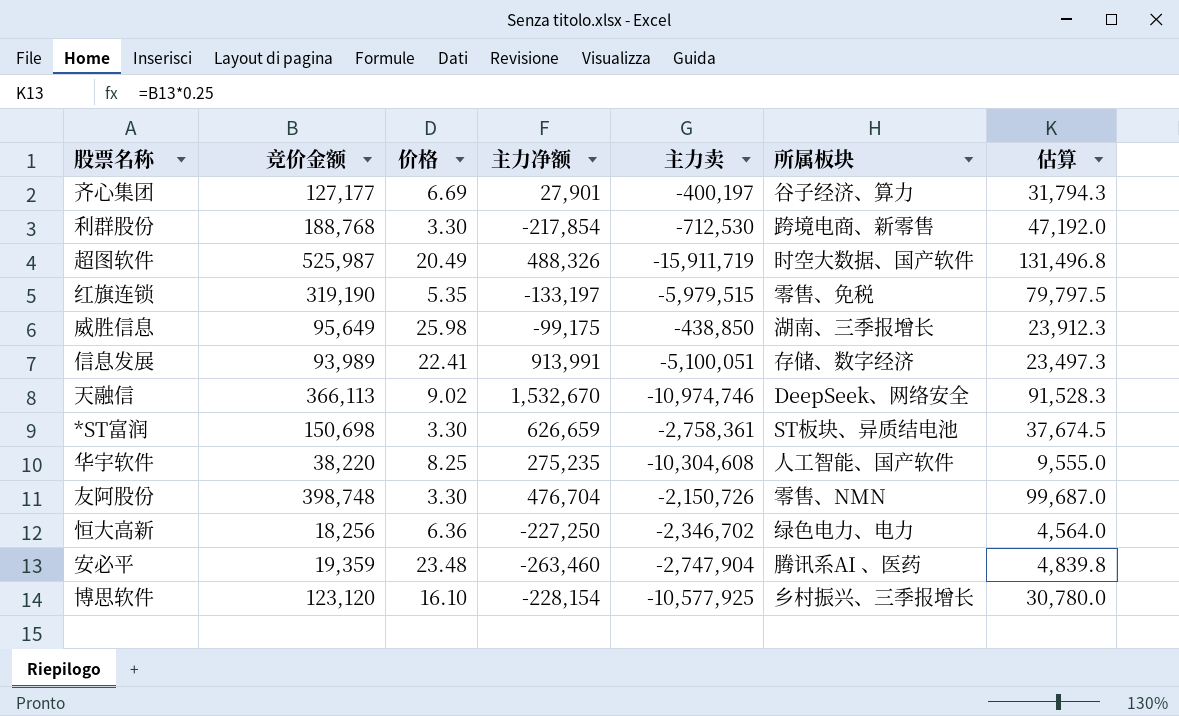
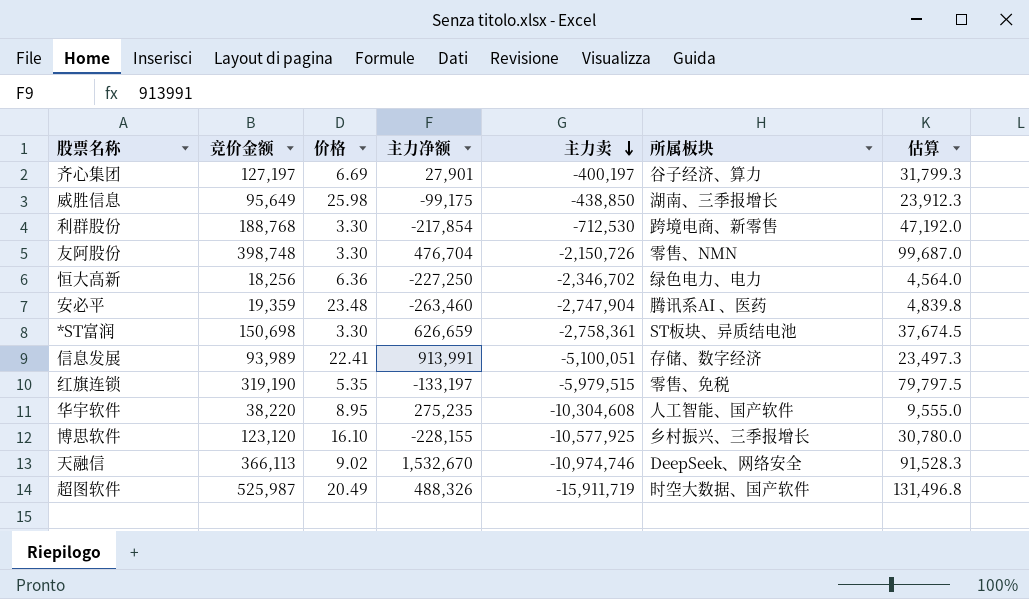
row order: none -> 主力卖 descending
齐心集团 | 竞价金额: 127,177 -> 127,197
齐心集团 | 估算: 31,794.3 -> 31,799.3
华宇软件 | 价格: 8.25 -> 8.95
博思软件 | 主力净额: -228,154 -> -228,155

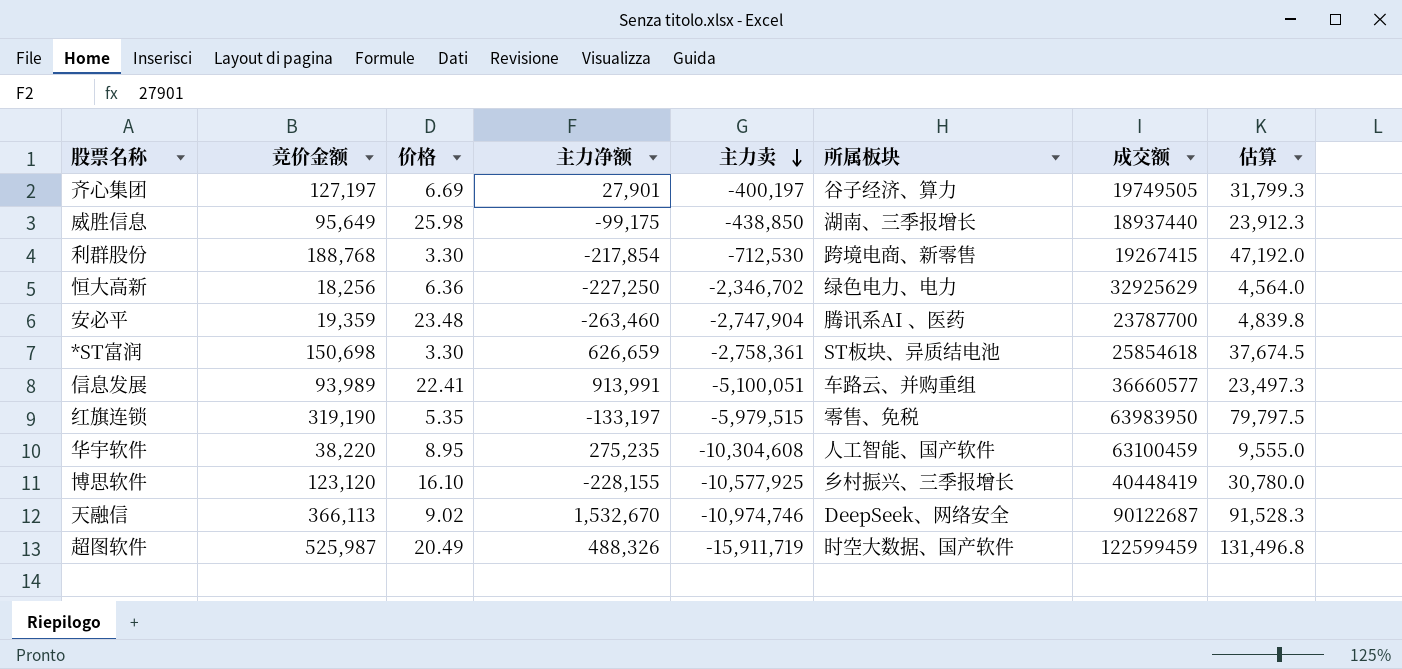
column 成交额 | position: none -> 7
row 友阿股份: 398,748 | 3.30 | 476,704 | -2,150,726 | 零售、NMN | 99,687.0 -> none
信息发展 | 所属板块: 存储、数字经济 -> 车路云、并购重组

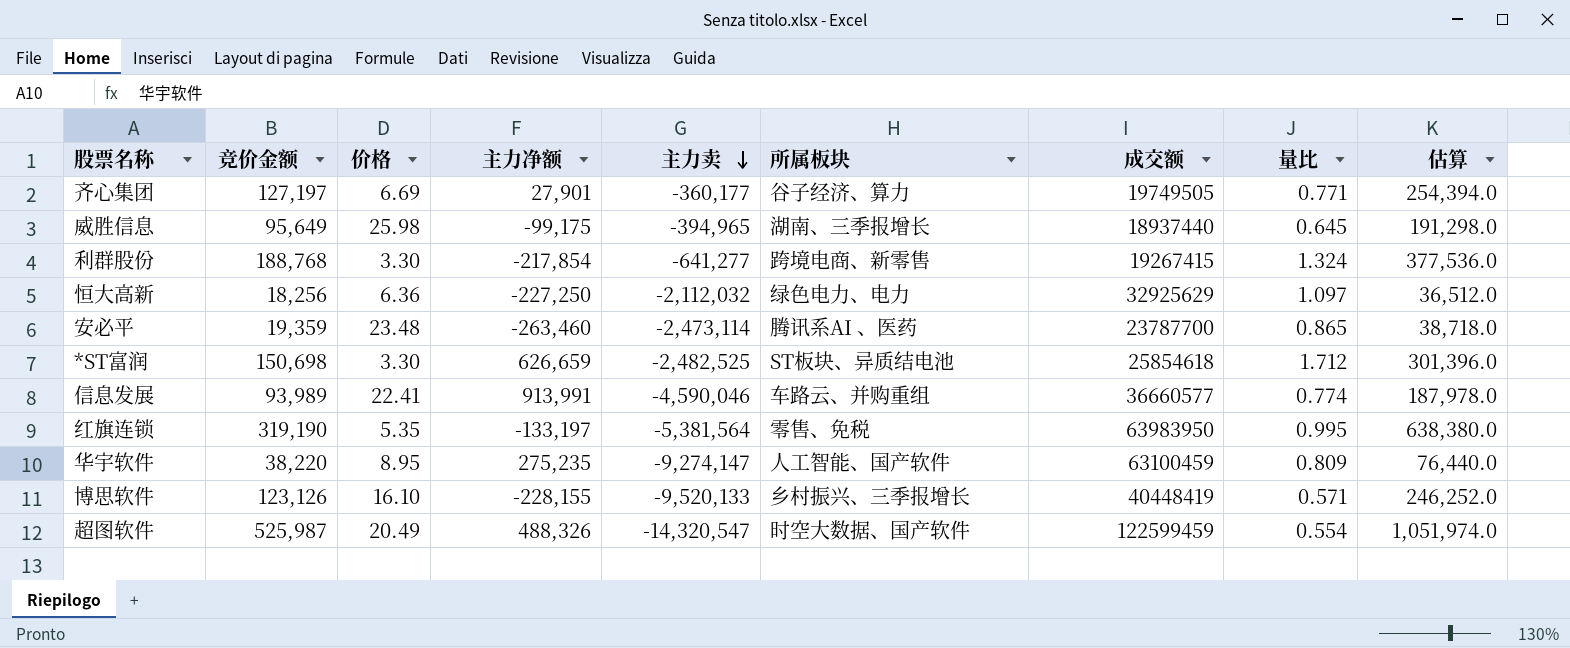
column 量比 | position: none -> 8
column 估算 | formula: [竞价金额] * 0.25 -> [竞价金额] * 2
row 天融信: 366,113 | 9.02 | 1,532,670 | -10,974,746 | DeepSeek、网络安全 | 90122687 | 91,528.3 -> none
齐心集团 | 主力卖: -400,197 -> -360,177
威胜信息 | 主力卖: -438,850 -> -394,965
利群股份 | 主力卖: -712,530 -> -641,277
恒大高新 | 主力卖: -2,346,702 -> -2,112,032
安必平 | 主力卖: -2,747,904 -> -2,473,114
*ST富润 | 主力卖: -2,758,361 -> -2,482,525
信息发展 | 主力卖: -5,100,051 -> -4,590,046
红旗连锁 | 主力卖: -5,979,515 -> -5,381,564
华宇软件 | 主力卖: -10,304,608 -> -9,274,147
博思软件 | 竞价金额: 123,120 -> 123,126
博思软件 | 主力卖: -10,577,925 -> -9,520,133
超图软件 | 主力卖: -15,911,719 -> -14,320,547

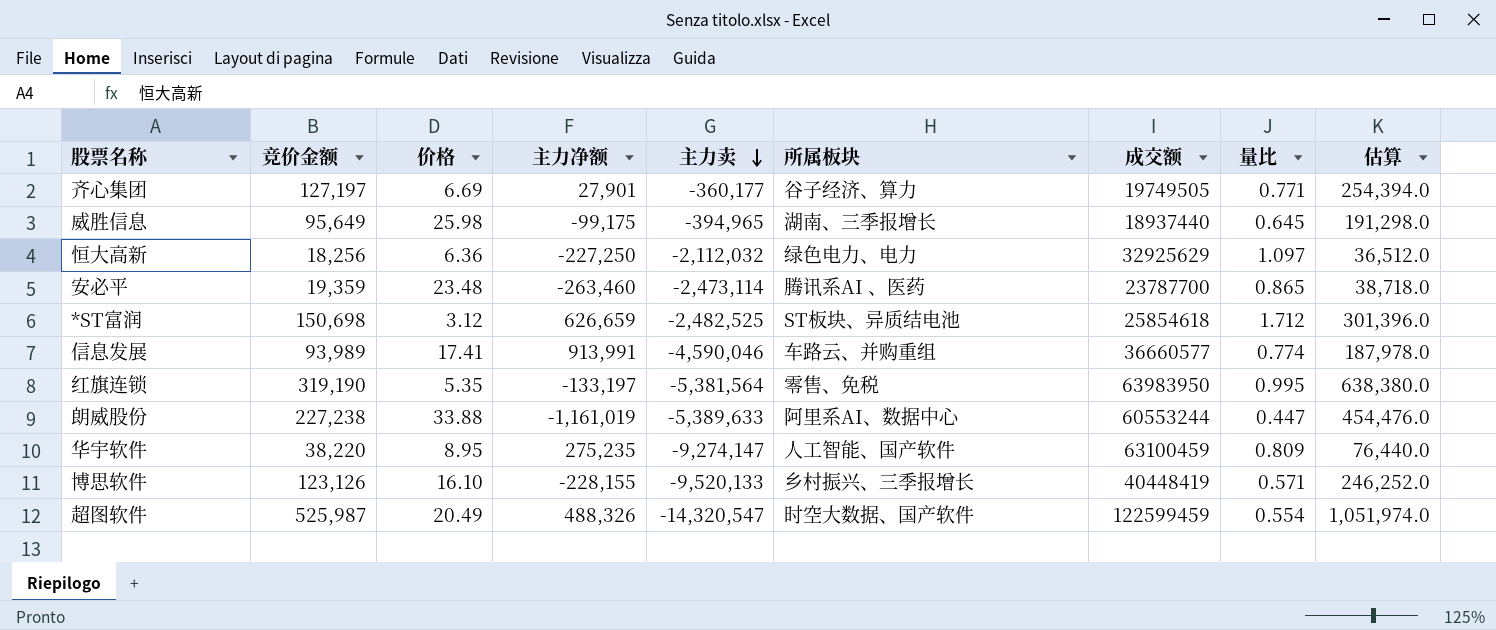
row 利群股份: 188,768 | 3.30 | -217,854 | -641,277 | 跨境电商、新零售 | 19267415 | 1.324 | 377,536.0 -> none
*ST富润 | 价格: 3.30 -> 3.12
信息发展 | 价格: 22.41 -> 17.41
row 朗威股份: none -> 227,238 | 33.88 | -1,161,019 | -5,389,633 | 阿里系AI、数据中心 | 60553244 | 0.447 | 454,476.0

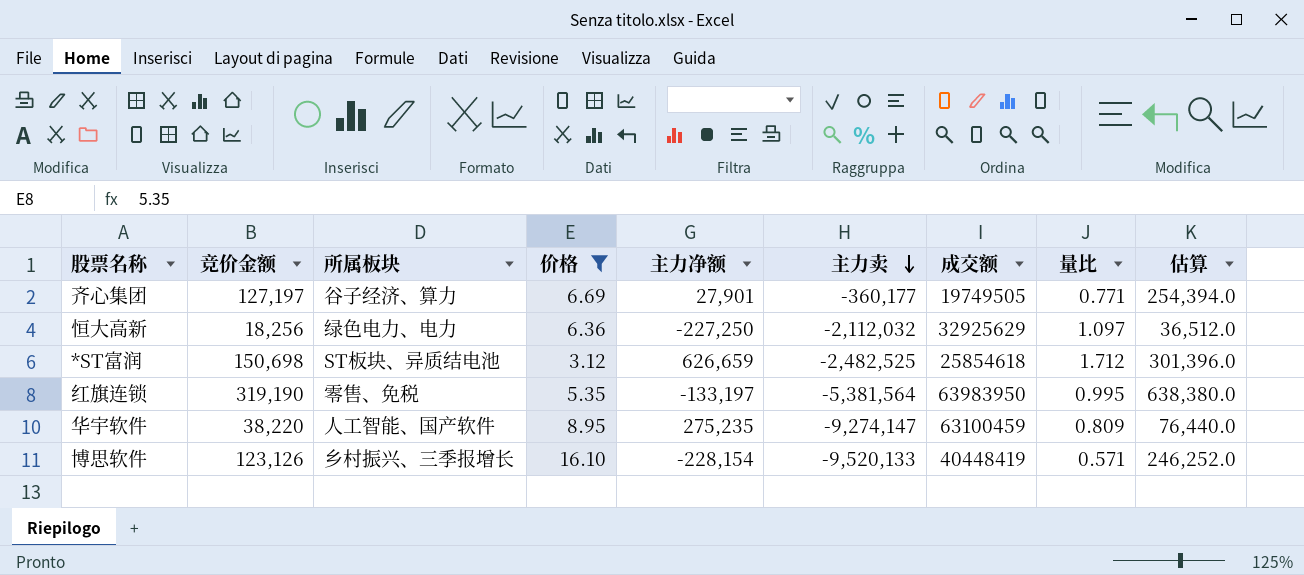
filter: none -> 价格 <= 16.10
column 所属板块 | position: 6 -> 3
博思软件 | 主力净额: -228,155 -> -228,154

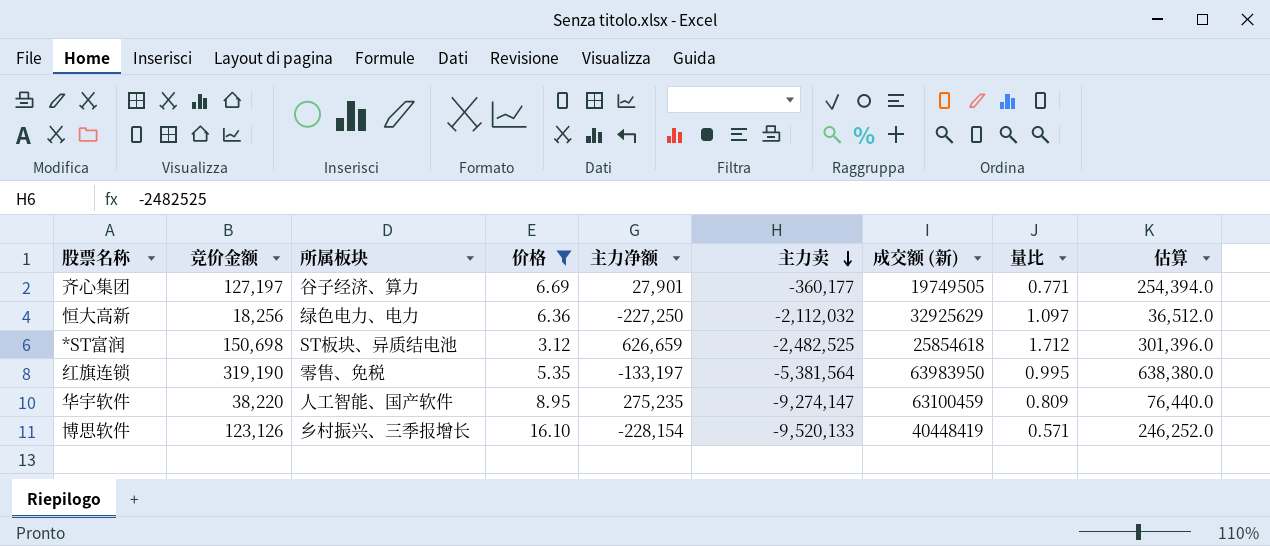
column name: 成交额 -> 成交额 (新)

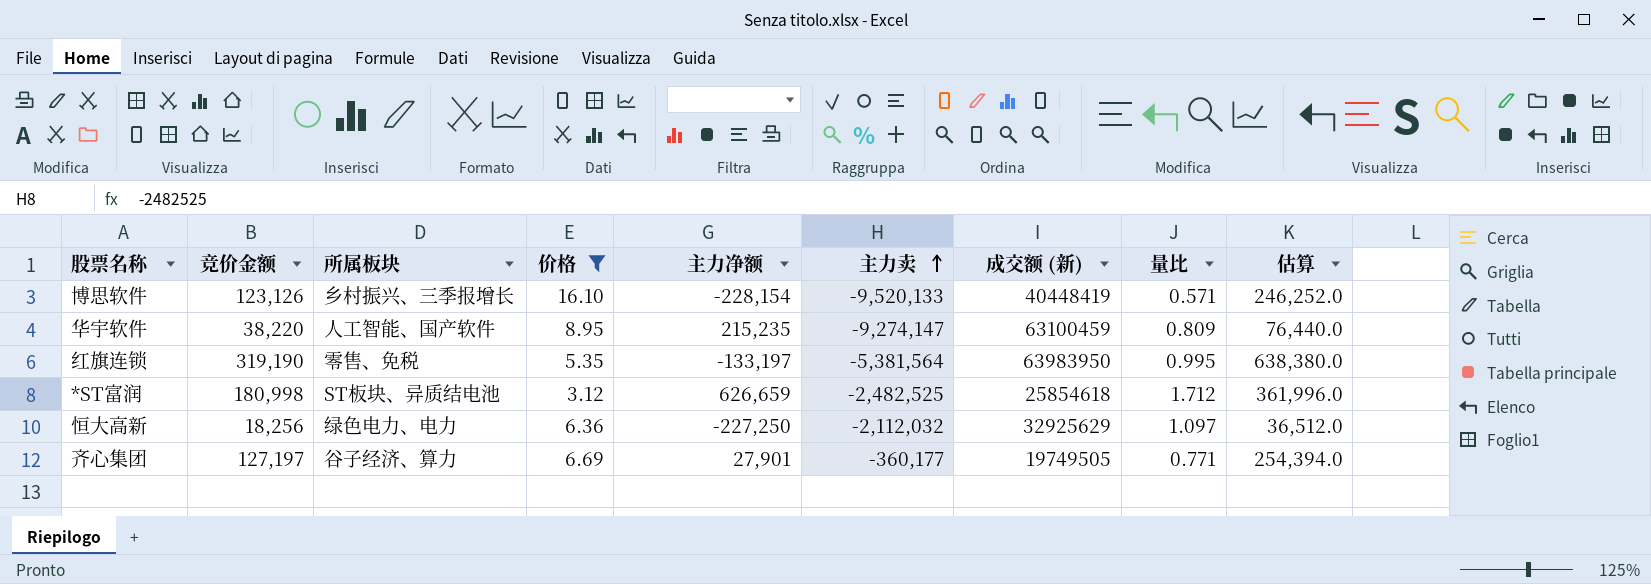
row order: 主力卖 descending -> 主力卖 ascending
华宇软件 | 主力净额: 275,235 -> 215,235
*ST富润 | 竞价金额: 150,698 -> 180,998
*ST富润 | 估算: 301,396.0 -> 361,996.0

